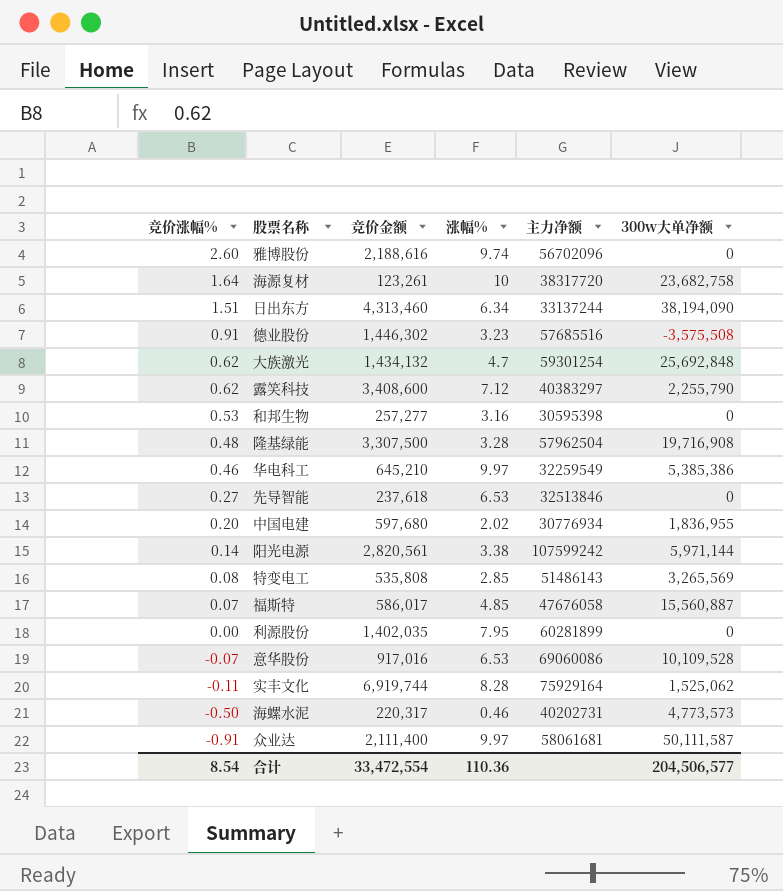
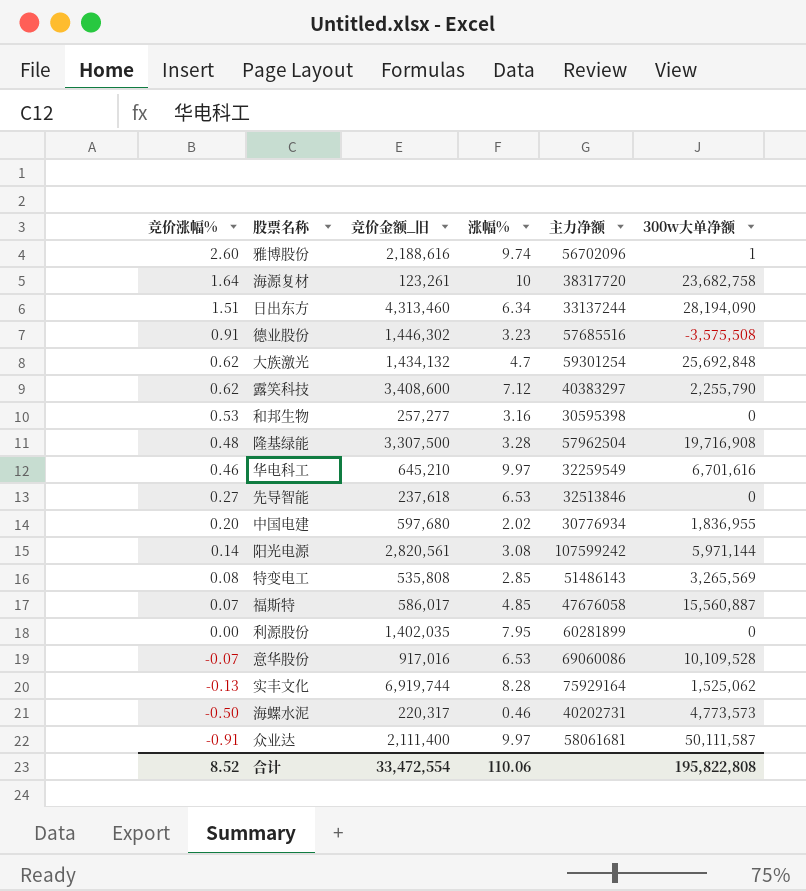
column name: 竞价金额 -> 竞价金额_旧
雅博股份 | 300w大单净额: 0 -> 1
日出东方 | 300w大单净额: 38,194,090 -> 28,194,090
华电科工 | 300w大单净额: 5,385,386 -> 6,701,616
阳光电源 | 涨幅%: 3.38 -> 3.08
实丰文化 | 竞价涨幅%: -0.11 -> -0.13
合计 | 竞价涨幅%: 8.54 -> 8.52
合计 | 涨幅%: 110.36 -> 110.06
合计 | 300w大单净额: 204,506,577 -> 195,822,808

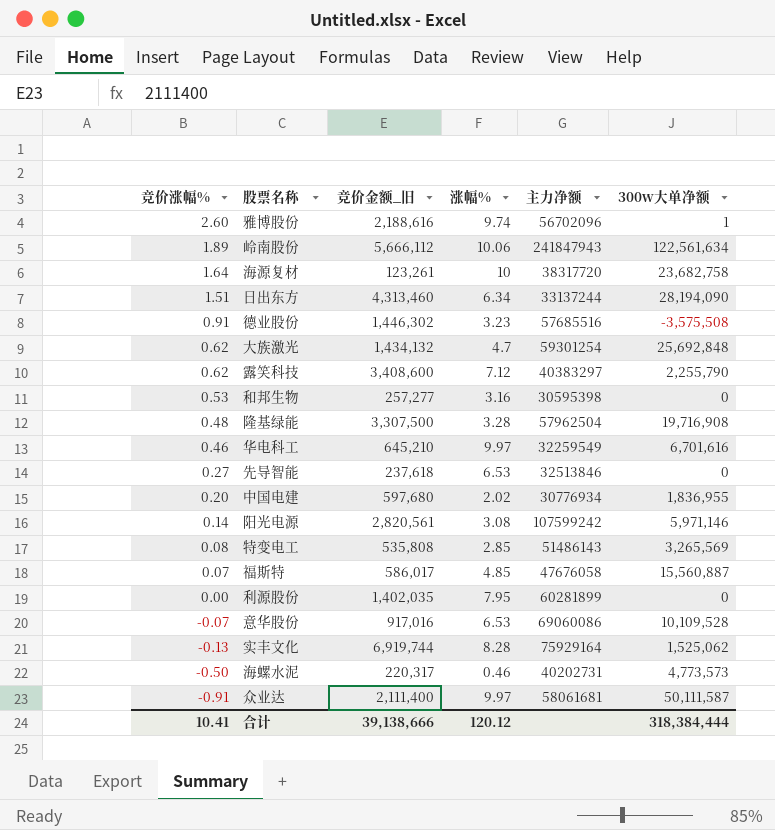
row 岭南股份: none -> 1.89 | 5,666,112 | 10.06 | 241847943 | 122,561,634
阳光电源 | 300w大单净额: 5,971,144 -> 5,971,146
合计 | 竞价涨幅%: 8.52 -> 10.41
合计 | 竞价金额_旧: 33,472,554 -> 39,138,666
合计 | 涨幅%: 110.06 -> 120.12
合计 | 300w大单净额: 195,822,808 -> 318,384,444

